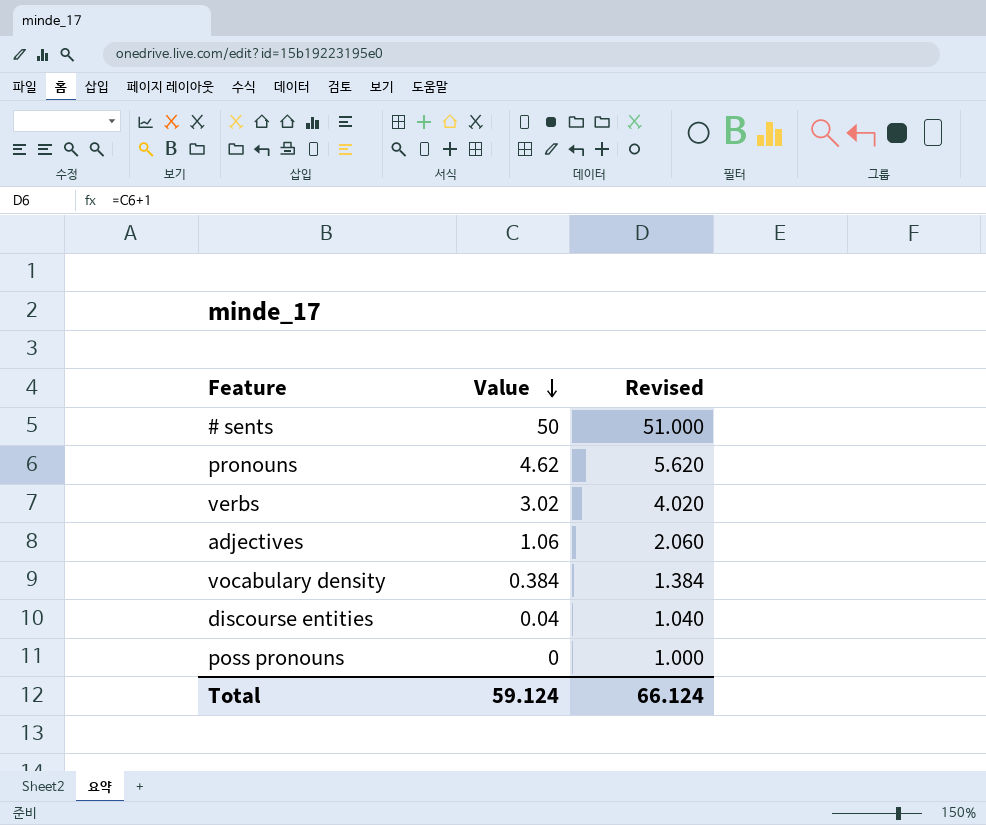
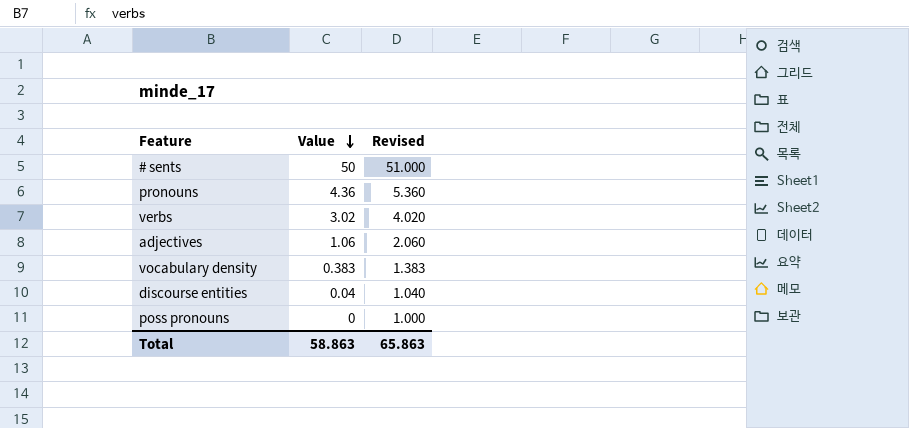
pronouns | Value: 4.62 -> 4.36
pronouns | Revised: 5.620 -> 5.360
vocabulary density | Value: 0.384 -> 0.383
vocabulary density | Revised: 1.384 -> 1.383
Total | Value: 59.124 -> 58.863
Total | Revised: 66.124 -> 65.863

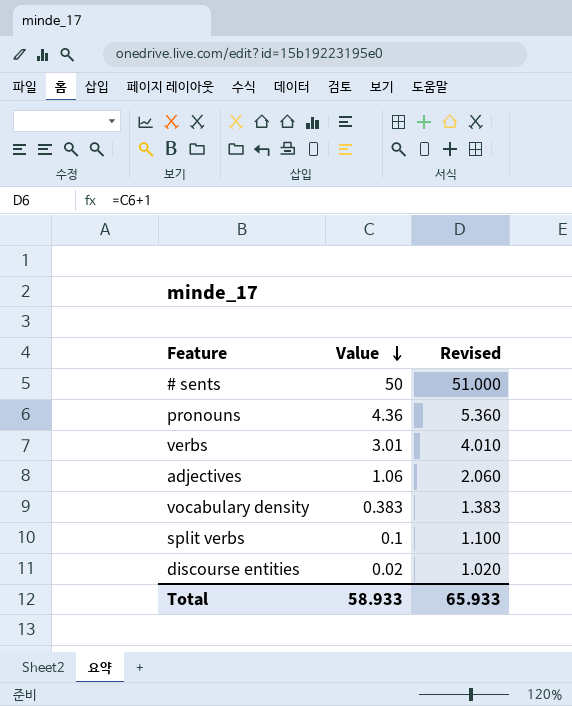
row poss pronouns: 0 | 1.000 -> none
verbs | Value: 3.02 -> 3.01
verbs | Revised: 4.020 -> 4.010
row split verbs: none -> 0.1 | 1.100
discourse entities | Value: 0.04 -> 0.02
discourse entities | Revised: 1.040 -> 1.020
Total | Value: 58.863 -> 58.933
Total | Revised: 65.863 -> 65.933

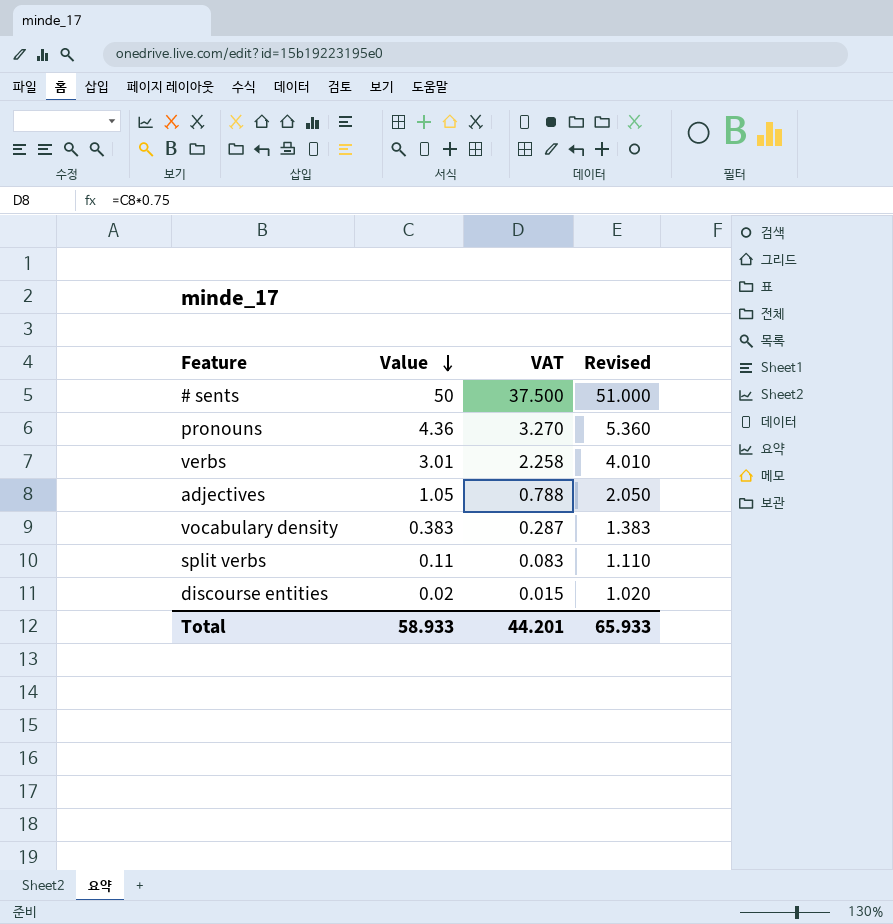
column VAT | formula: none -> [Value] * 0.75
adjectives | Value: 1.06 -> 1.05
adjectives | Revised: 2.060 -> 2.050
split verbs | Value: 0.1 -> 0.11
split verbs | Revised: 1.100 -> 1.110

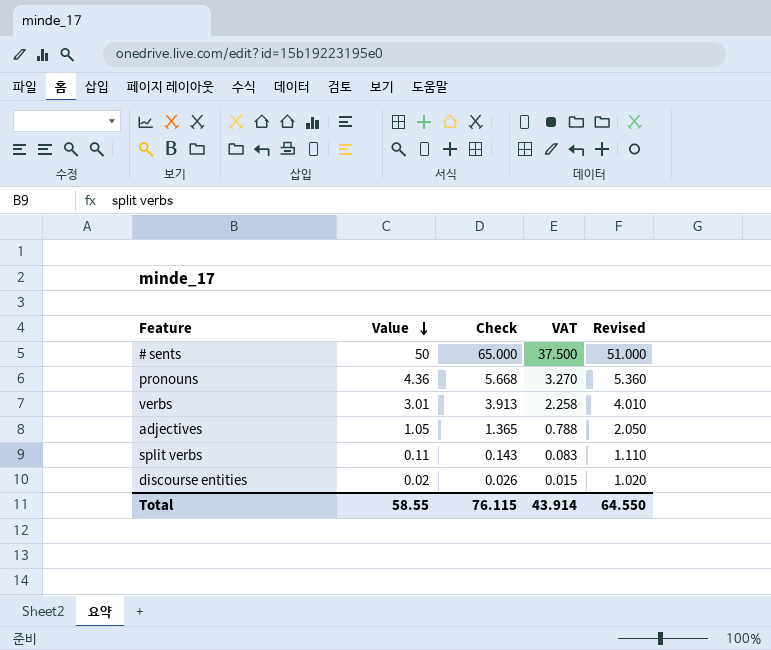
column Check | formula: none -> [Value] * 1.3
row vocabulary density: 0.383 | 0.287 | 1.383 -> none
Total | Value: 58.933 -> 58.55
Total | VAT: 44.201 -> 43.914
Total | Revised: 65.933 -> 64.550

